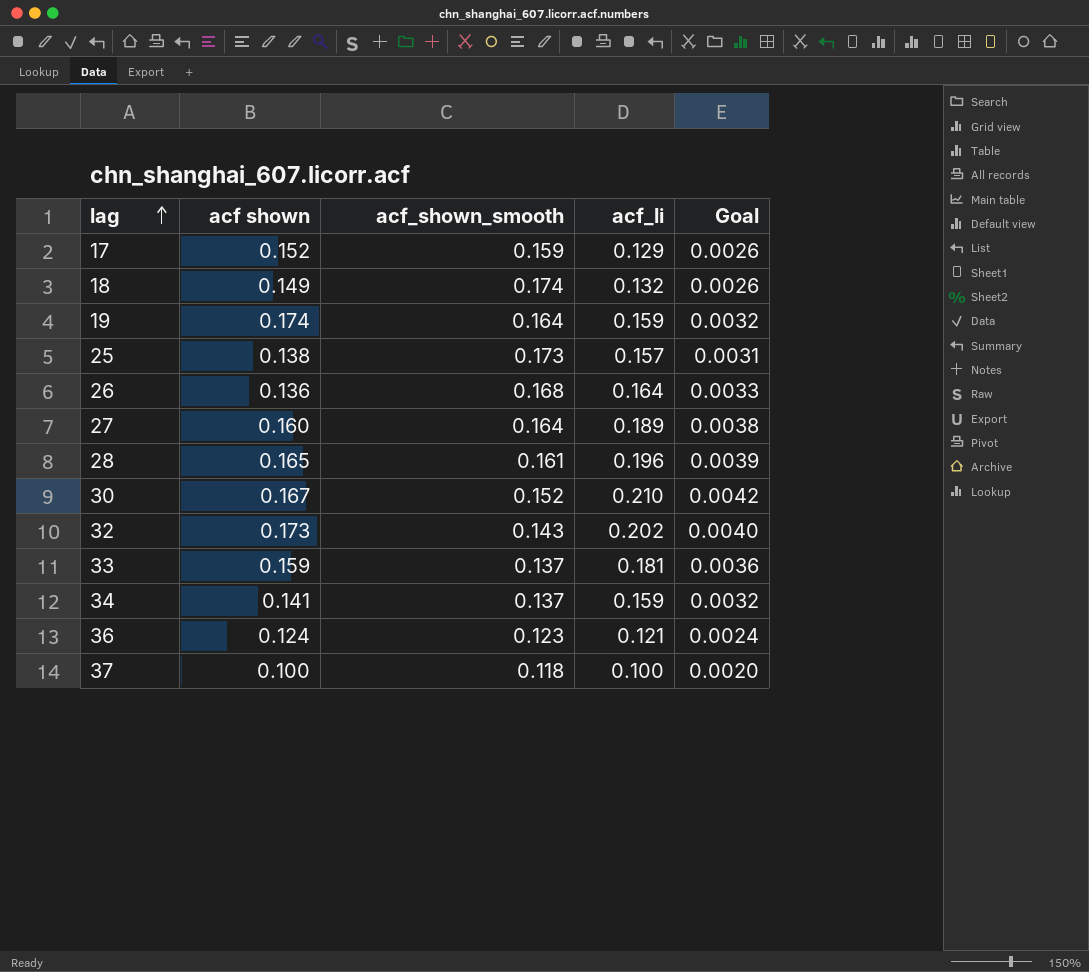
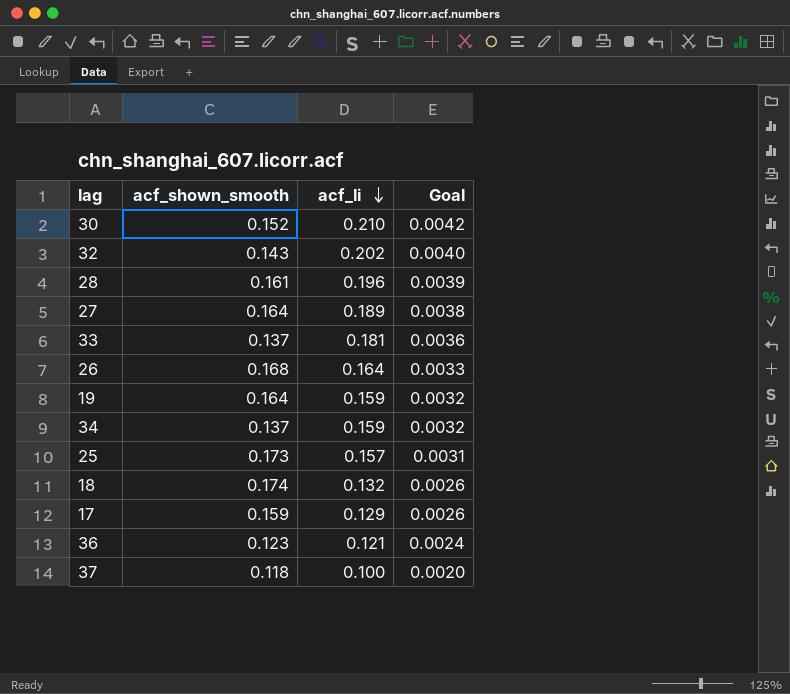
row order: lag ascending -> acf_li descending
column acf shown | position: 2 -> none

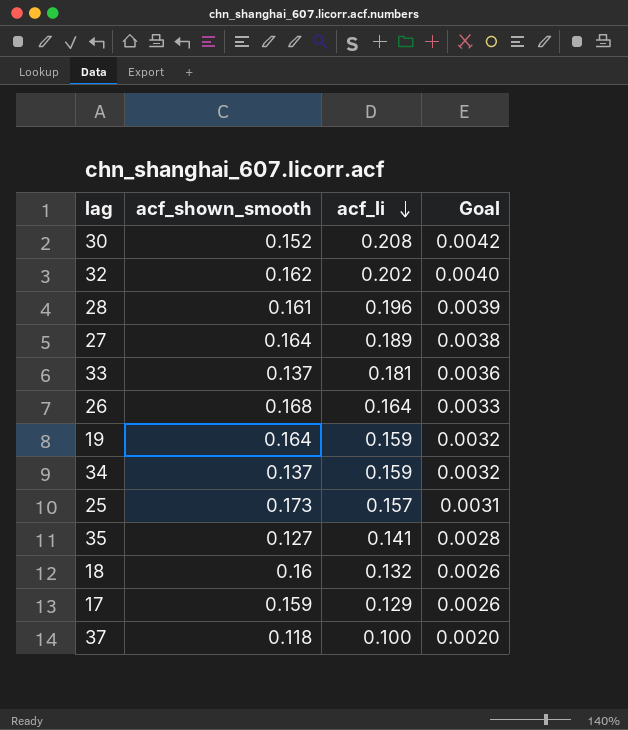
row 36: 0.123 | 0.121 | 0.0024 -> none
30 | acf_li: 0.210 -> 0.208
32 | acf_shown_smooth: 0.143 -> 0.162
row 35: none -> 0.127 | 0.141 | 0.0028
18 | acf_shown_smooth: 0.174 -> 0.16

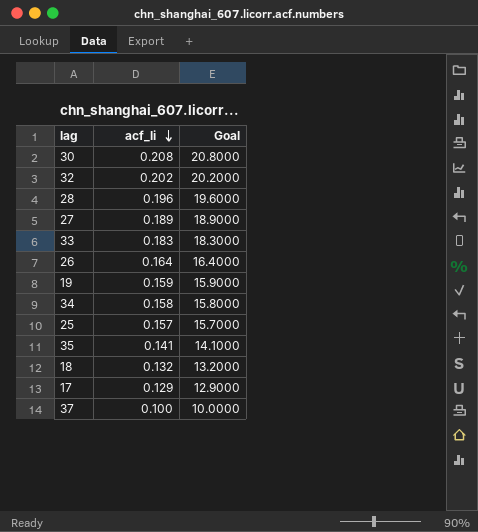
column acf_shown_smooth | position: 2 -> none
column Goal | formula: [acf_li] * 0.02 -> [acf_li] * 100
33 | acf_li: 0.181 -> 0.183
34 | acf_li: 0.159 -> 0.158

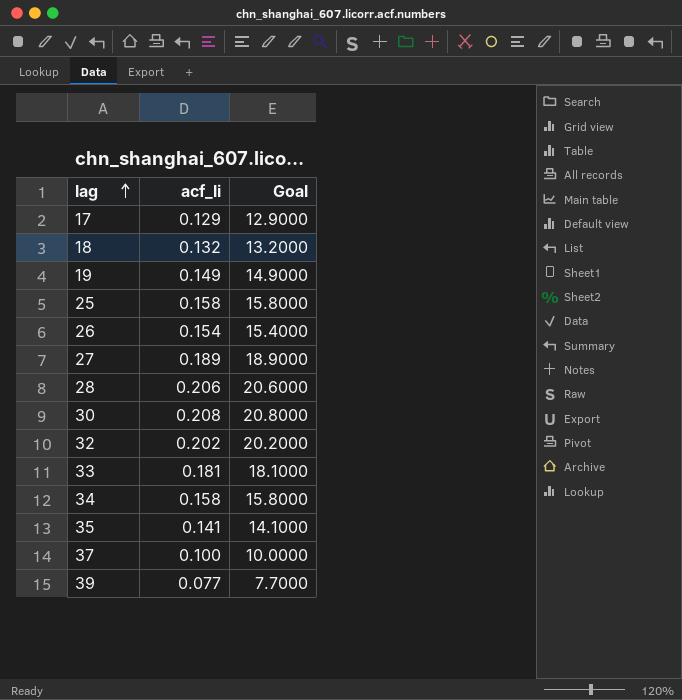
row order: acf_li descending -> lag ascending
19 | acf_li: 0.159 -> 0.149
19 | Goal: 15.9000 -> 14.9000
25 | acf_li: 0.157 -> 0.158
25 | Goal: 15.7000 -> 15.8000
26 | acf_li: 0.164 -> 0.154
26 | Goal: 16.4000 -> 15.4000
28 | acf_li: 0.196 -> 0.206
28 | Goal: 19.6000 -> 20.6000
33 | acf_li: 0.183 -> 0.181
33 | Goal: 18.3000 -> 18.1000
row 39: none -> 0.077 | 7.7000

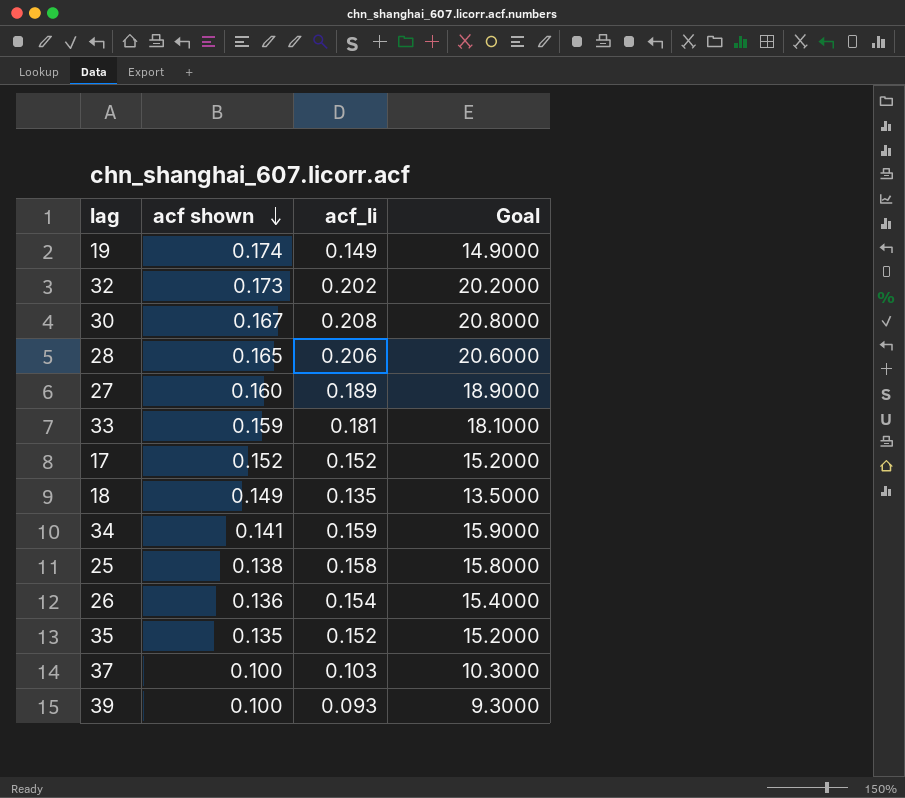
row order: lag ascending -> acf shown descending
column acf shown | position: none -> 2
17 | acf_li: 0.129 -> 0.152
17 | Goal: 12.9000 -> 15.2000
18 | acf_li: 0.132 -> 0.135
18 | Goal: 13.2000 -> 13.5000
34 | acf_li: 0.158 -> 0.159
34 | Goal: 15.8000 -> 15.9000
35 | acf_li: 0.141 -> 0.152
35 | Goal: 14.1000 -> 15.2000
37 | acf_li: 0.100 -> 0.103
37 | Goal: 10.0000 -> 10.3000
39 | acf_li: 0.077 -> 0.093
39 | Goal: 7.7000 -> 9.3000

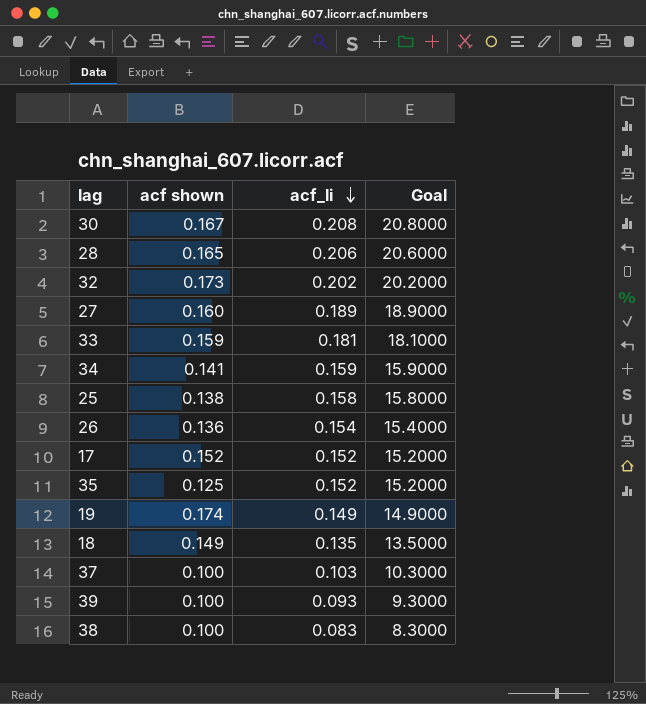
row order: acf shown descending -> acf_li descending
35 | acf shown: 0.135 -> 0.125
row 38: none -> 0.100 | 0.083 | 8.3000

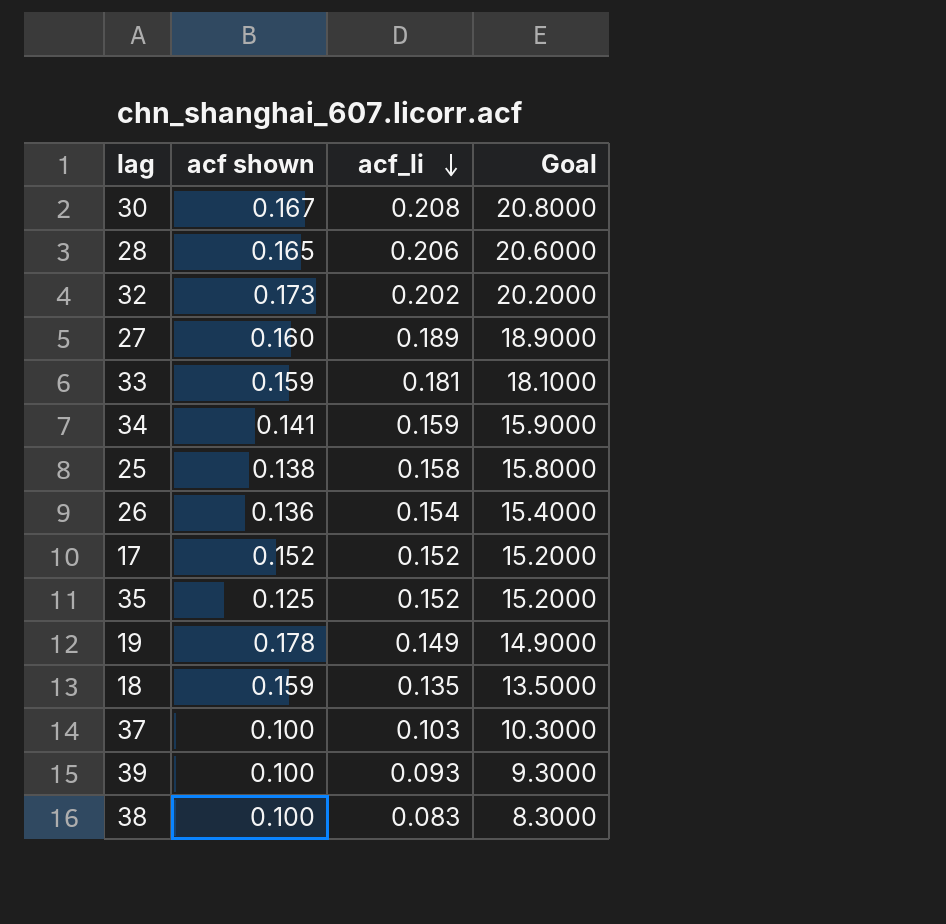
19 | acf shown: 0.174 -> 0.178
18 | acf shown: 0.149 -> 0.159

